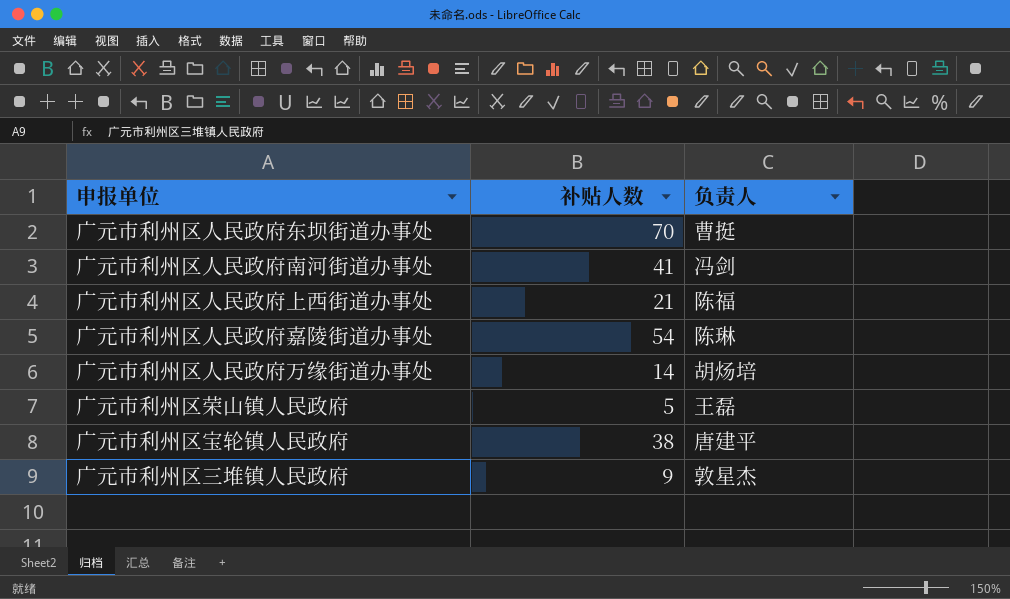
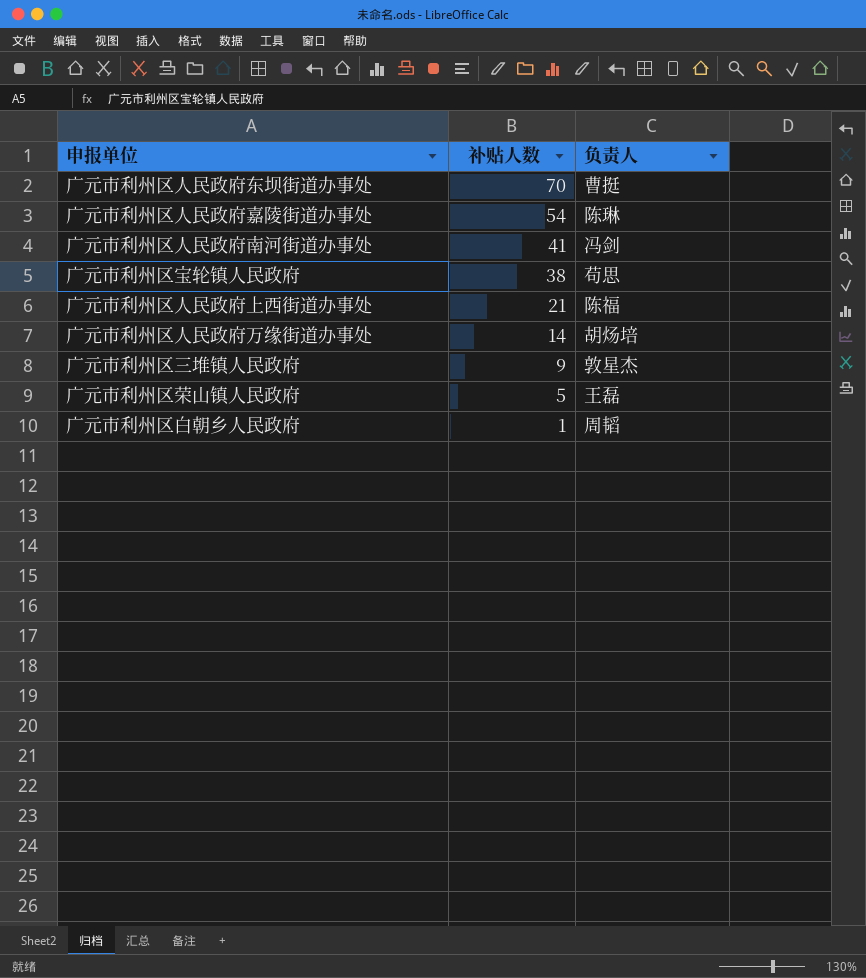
row order: none -> 补贴人数 descending
广元市利州区宝轮镇人民政府 | 负责人: 唐建平 -> 苟思
row 广元市利州区白朝乡人民政府: none -> 1 | 周韬

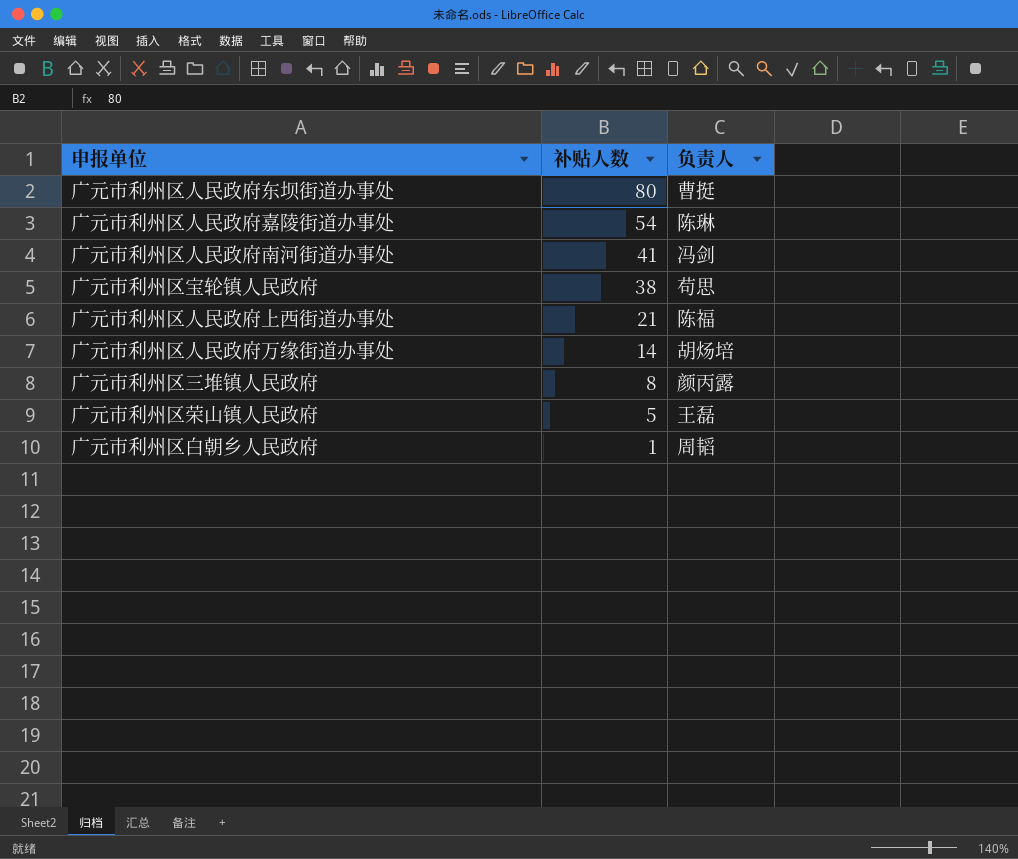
广元市利州区人民政府东坝街道办事处 | 补贴人数: 70 -> 80
广元市利州区三堆镇人民政府 | 补贴人数: 9 -> 8
广元市利州区三堆镇人民政府 | 负责人: 敦星杰 -> 颜丙露

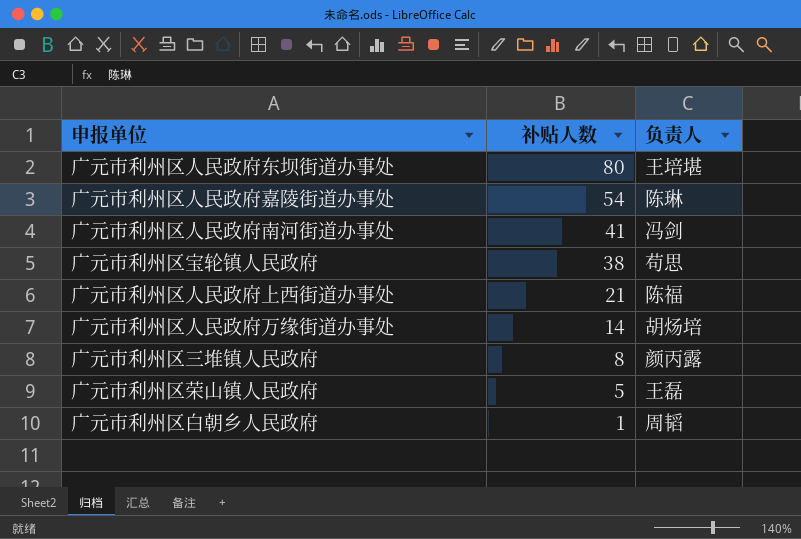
广元市利州区人民政府东坝街道办事处 | 负责人: 曹挺 -> 王培堪

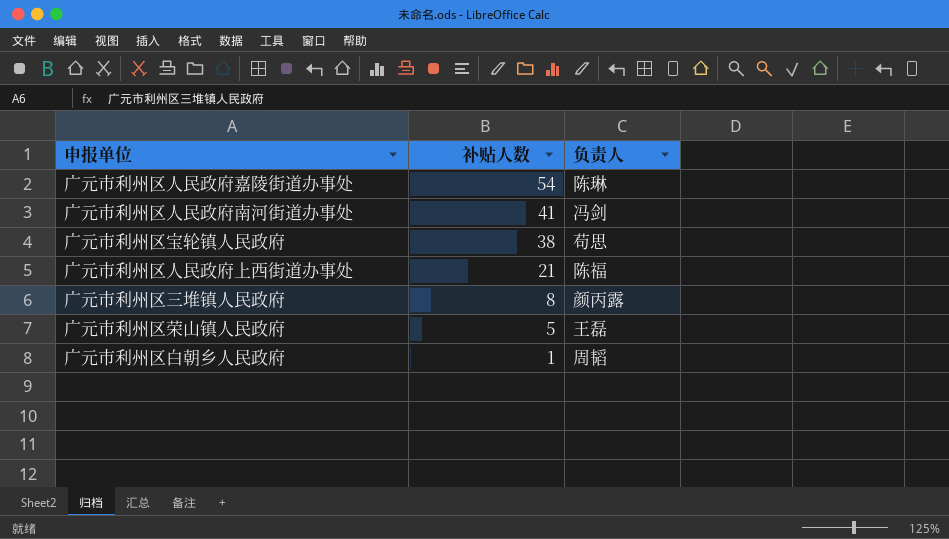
row 广元市利州区人民政府东坝街道办事处: 80 | 王培堪 -> none
row 广元市利州区人民政府万缘街道办事处: 14 | 胡炀培 -> none

